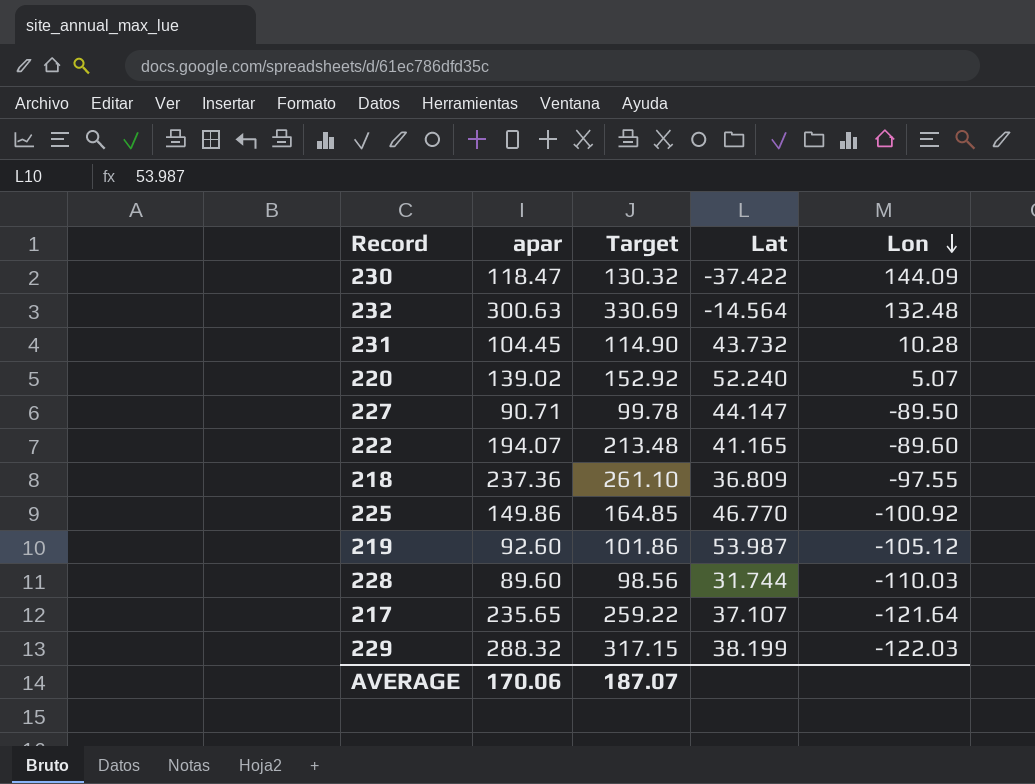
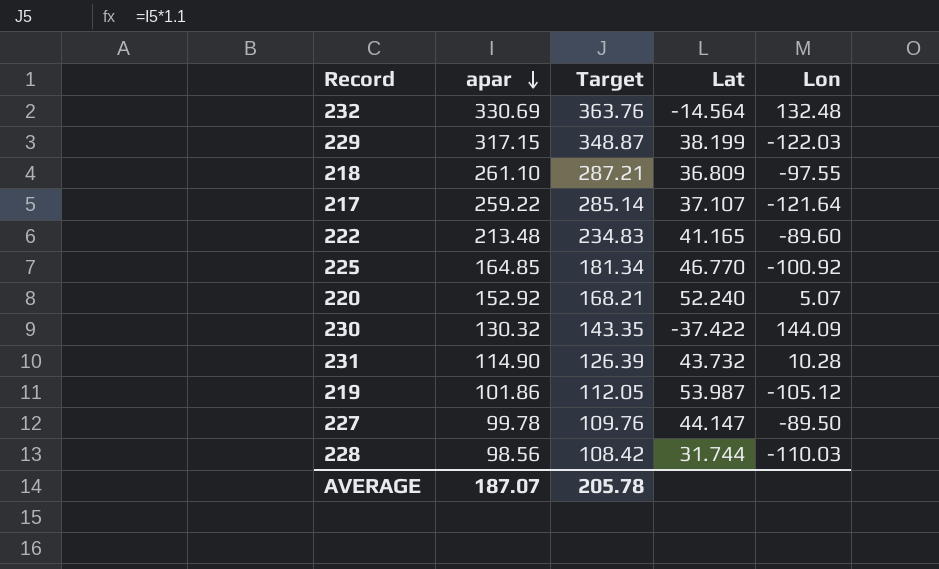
row order: Lon descending -> apar descending
232 | apar: 300.63 -> 330.69
232 | Target: 330.69 -> 363.76
229 | apar: 288.32 -> 317.15
229 | Target: 317.15 -> 348.87
218 | apar: 237.36 -> 261.10
218 | Target: 261.10 -> 287.21
217 | apar: 235.65 -> 259.22
217 | Target: 259.22 -> 285.14
222 | apar: 194.07 -> 213.48
222 | Target: 213.48 -> 234.83
225 | apar: 149.86 -> 164.85
225 | Target: 164.85 -> 181.34
220 | apar: 139.02 -> 152.92
220 | Target: 152.92 -> 168.21
230 | apar: 118.47 -> 130.32
230 | Target: 130.32 -> 143.35
231 | apar: 104.45 -> 114.90
231 | Target: 114.90 -> 126.39
219 | apar: 92.60 -> 101.86
219 | Target: 101.86 -> 112.05
227 | apar: 90.71 -> 99.78
227 | Target: 99.78 -> 109.76
228 | apar: 89.60 -> 98.56
228 | Target: 98.56 -> 108.42
AVERAGE | apar: 170.06 -> 187.07
AVERAGE | Target: 187.07 -> 205.78

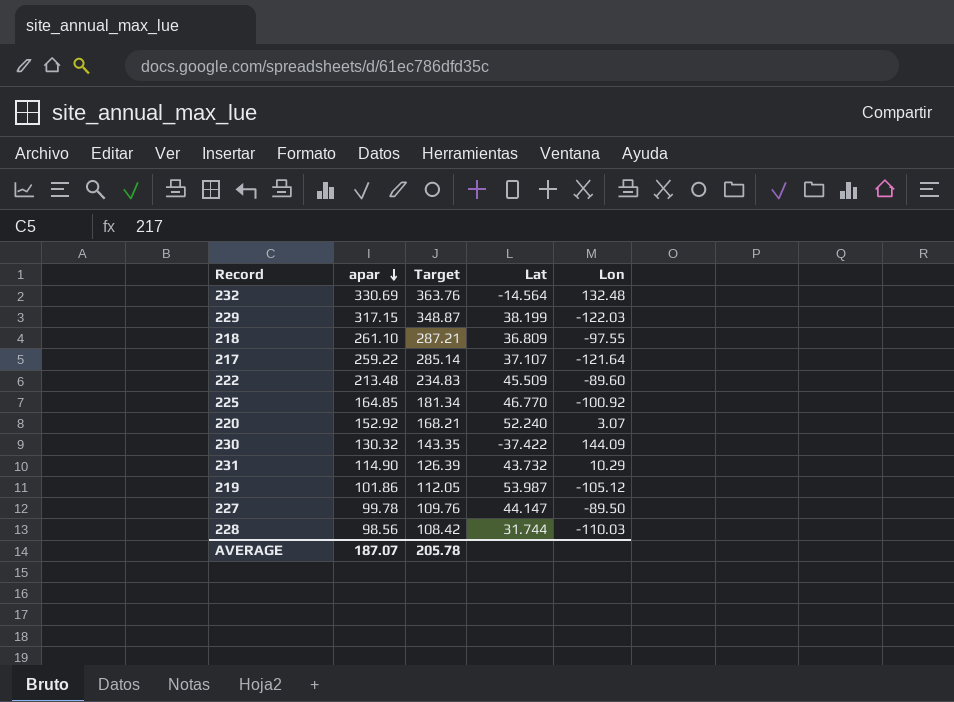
222 | Lat: 41.165 -> 45.509
220 | Lon: 5.07 -> 3.07
231 | Lon: 10.28 -> 10.29

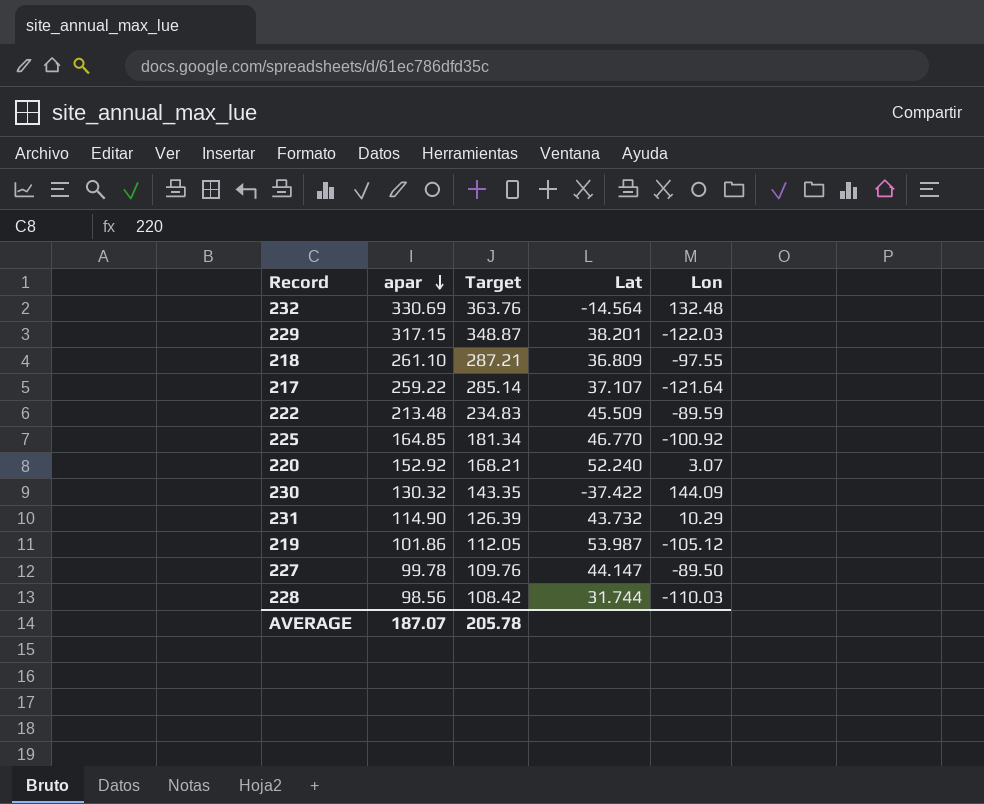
229 | Lat: 38.199 -> 38.201
222 | Lon: -89.60 -> -89.59

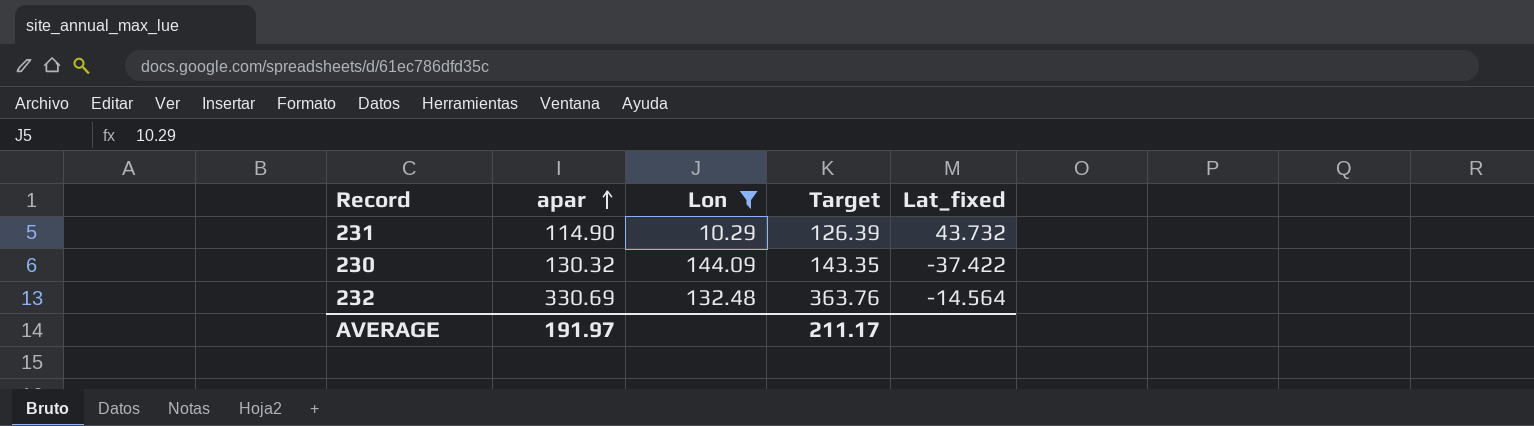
filter: none -> Lon >= 10.29
row order: apar descending -> apar ascending
column Lon | position: 5 -> 3
column name: Lat -> Lat_fixed
AVERAGE | apar: 187.07 -> 191.97
AVERAGE | Target: 205.78 -> 211.17

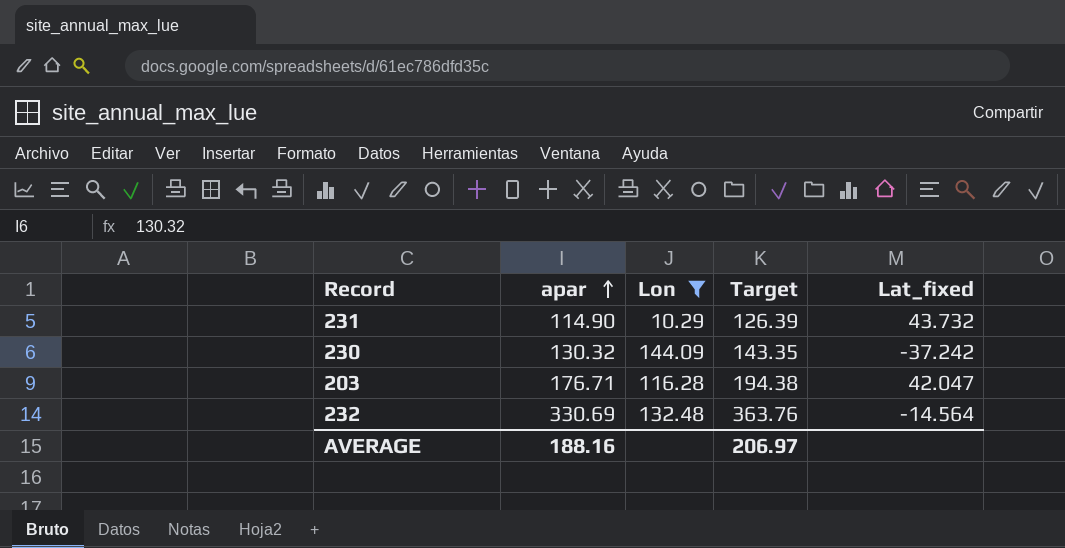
230 | Lat_fixed: -37.422 -> -37.242
row 203: none -> 176.71 | 116.28 | 194.38 | 42.047
AVERAGE | apar: 191.97 -> 188.16
AVERAGE | Target: 211.17 -> 206.97

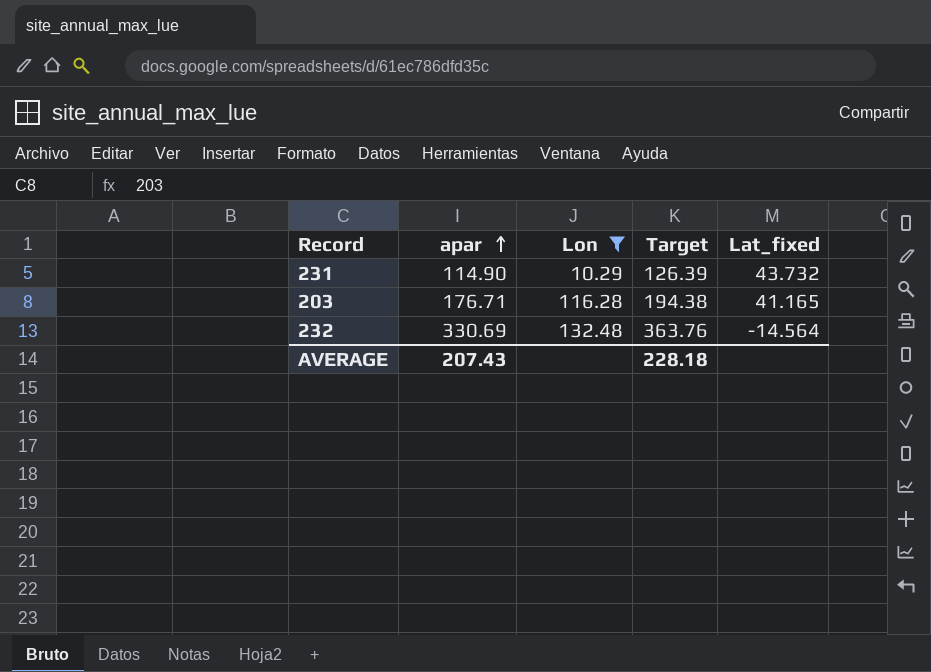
row 230: 130.32 | 144.09 | 143.35 | -37.242 -> none
203 | Lat_fixed: 42.047 -> 41.165
AVERAGE | apar: 188.16 -> 207.43
AVERAGE | Target: 206.97 -> 228.18

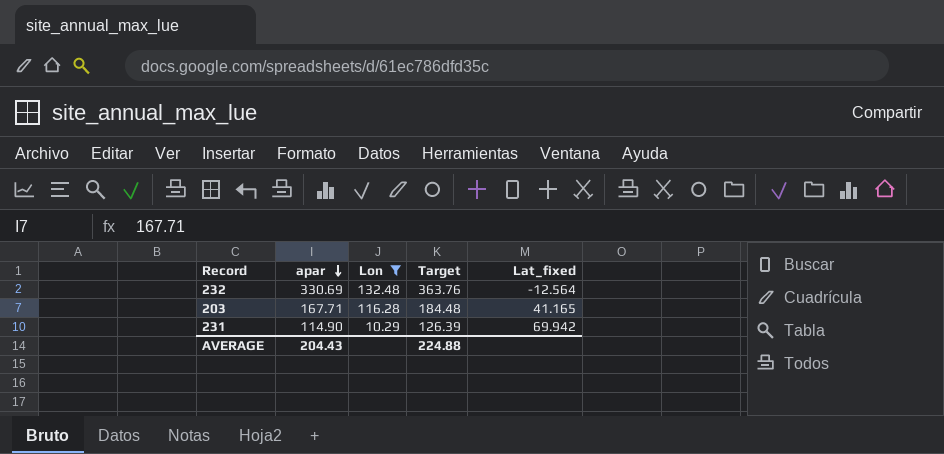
row order: apar ascending -> apar descending
232 | Lat_fixed: -14.564 -> -12.564
203 | apar: 176.71 -> 167.71
203 | Target: 194.38 -> 184.48
231 | Lat_fixed: 43.732 -> 69.942
AVERAGE | apar: 207.43 -> 204.43
AVERAGE | Target: 228.18 -> 224.88

